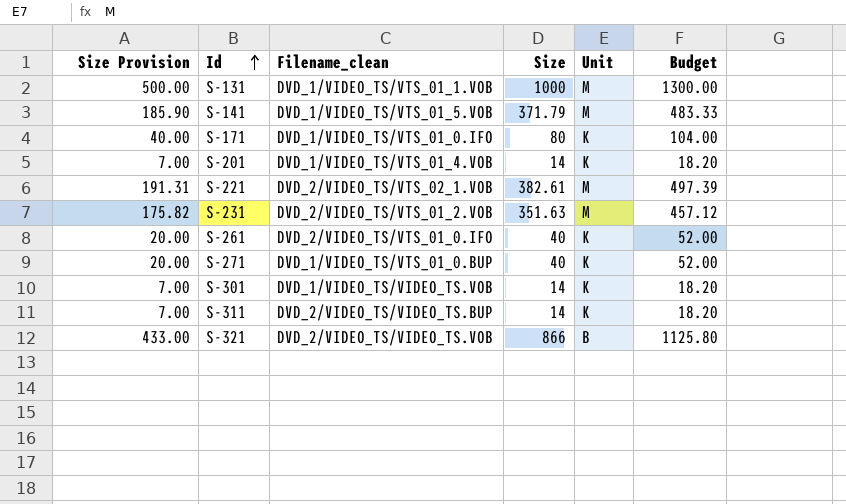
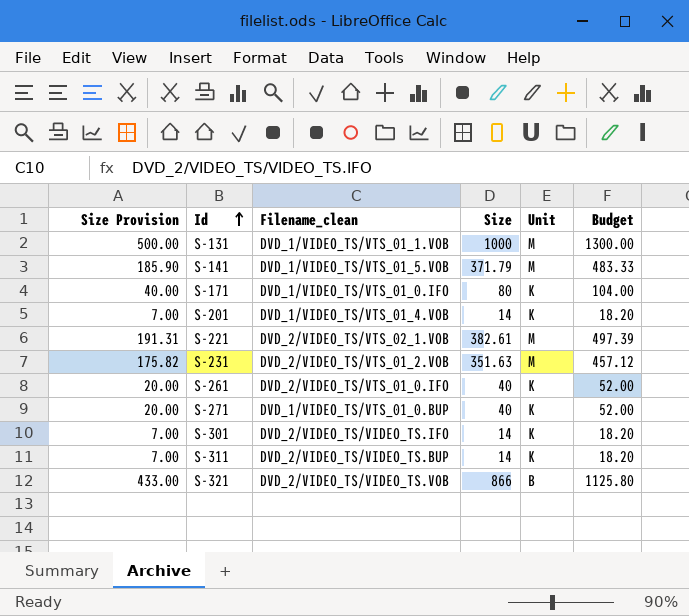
S-301 | Filename_clean: DVD_1/VIDEO_TS/VIDEO_TS.VOB -> DVD_2/VIDEO_TS/VIDEO_TS.IFO

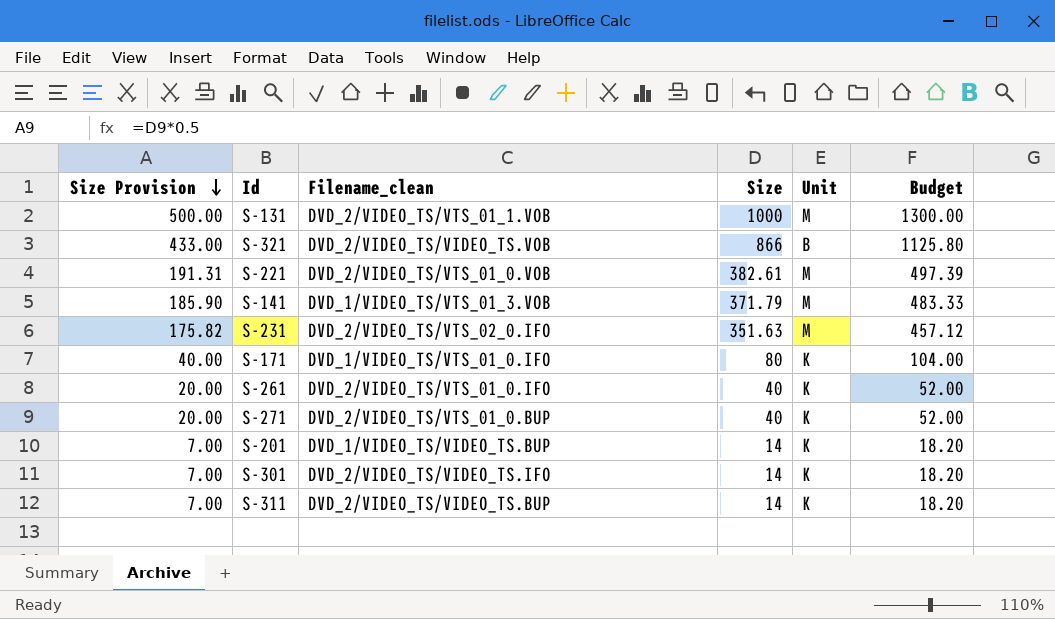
row order: Id ascending -> Size Provision descending
S-131 | Filename_clean: DVD_1/VIDEO_TS/VTS_01_1.VOB -> DVD_2/VIDEO_TS/VTS_01_1.VOB
S-221 | Filename_clean: DVD_2/VIDEO_TS/VTS_02_1.VOB -> DVD_2/VIDEO_TS/VTS_01_0.VOB
S-141 | Filename_clean: DVD_1/VIDEO_TS/VTS_01_5.VOB -> DVD_1/VIDEO_TS/VTS_01_3.VOB
S-231 | Filename_clean: DVD_2/VIDEO_TS/VTS_01_2.VOB -> DVD_2/VIDEO_TS/VTS_02_0.IFO
S-271 | Filename_clean: DVD_1/VIDEO_TS/VTS_01_0.BUP -> DVD_2/VIDEO_TS/VTS_01_0.BUP
S-201 | Filename_clean: DVD_1/VIDEO_TS/VTS_01_4.VOB -> DVD_1/VIDEO_TS/VIDEO_TS.BUP

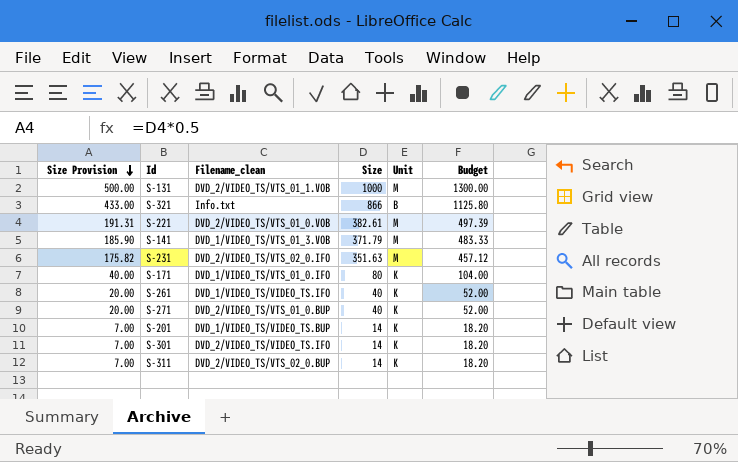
S-321 | Filename_clean: DVD_2/VIDEO_TS/VIDEO_TS.VOB -> Info.txt
S-261 | Filename_clean: DVD_2/VIDEO_TS/VTS_01_0.IFO -> DVD_1/VIDEO_TS/VIDEO_TS.IFO
S-311 | Filename_clean: DVD_2/VIDEO_TS/VIDEO_TS.BUP -> DVD_2/VIDEO_TS/VTS_02_0.BUP

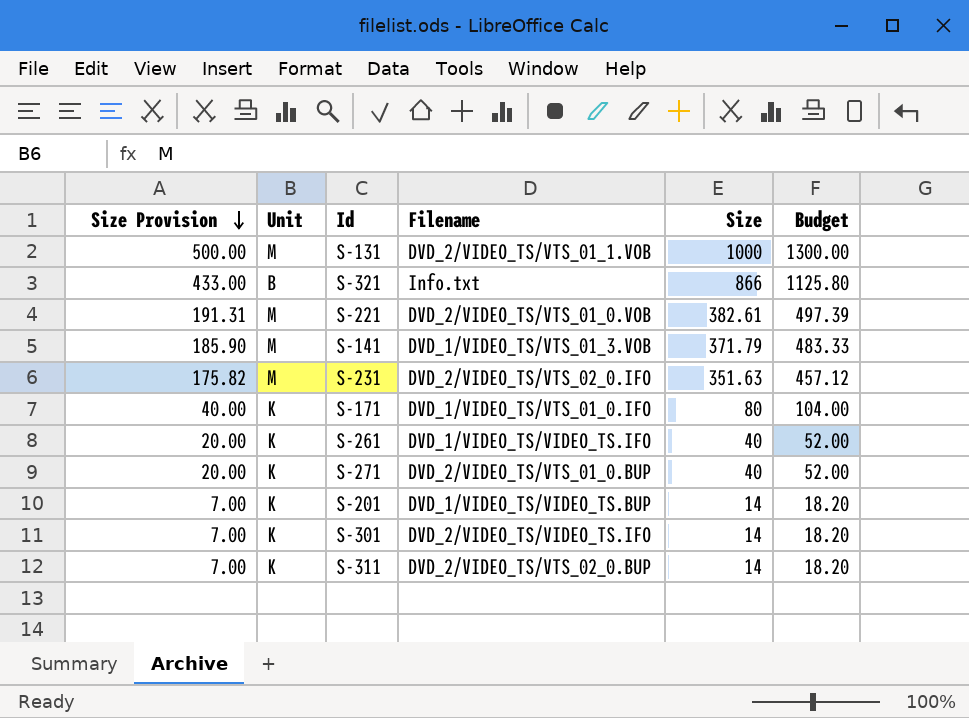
column Unit | position: 5 -> 2
column name: Filename_clean -> Filename

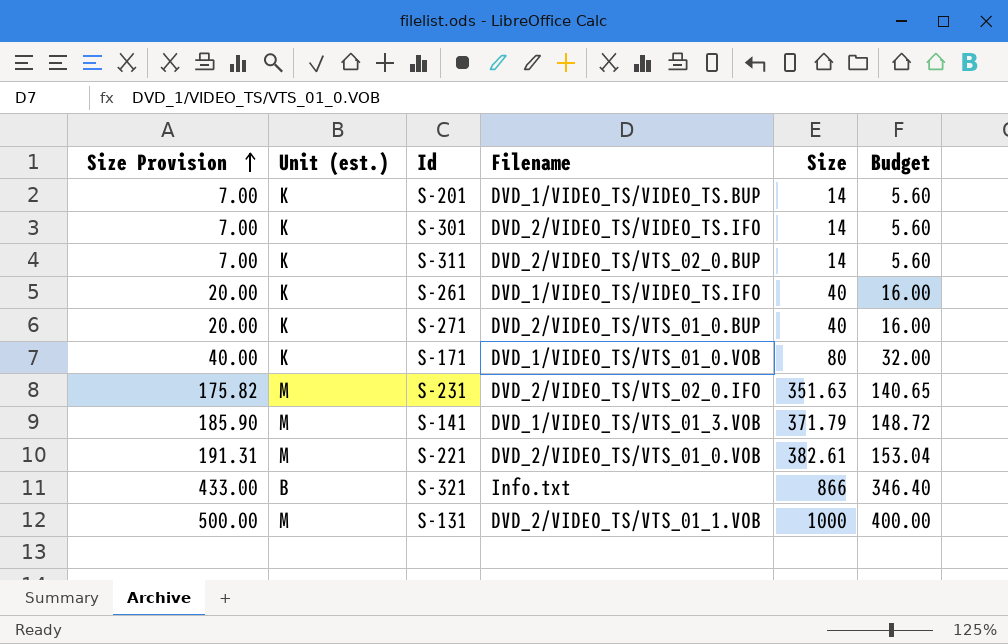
row order: Size Provision descending -> Size Provision ascending
column name: Unit -> Unit (est.)
column Budget | formula: [Size] * 1.3 -> [Size] * 0.4
S-171 | Filename: DVD_1/VIDEO_TS/VTS_01_0.IFO -> DVD_1/VIDEO_TS/VTS_01_0.VOB

